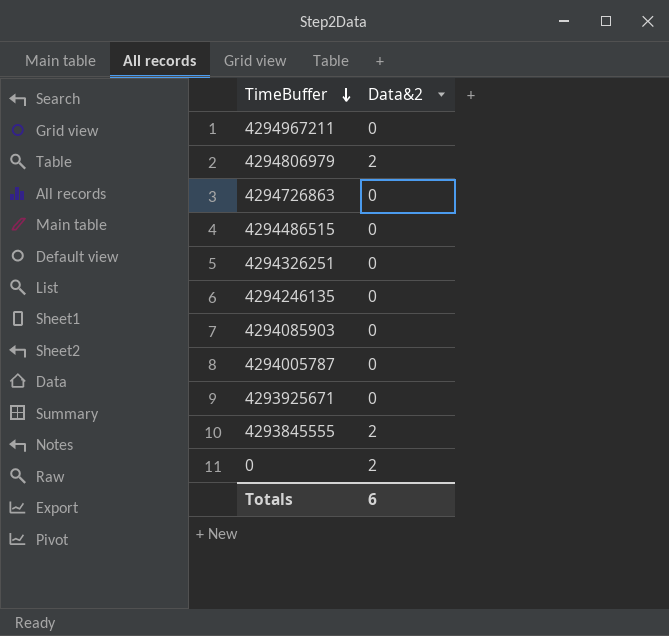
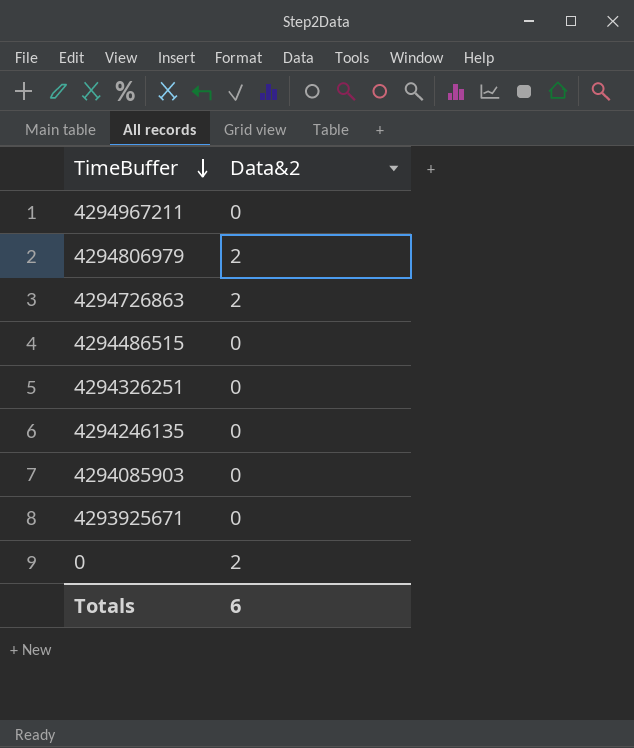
row 4294005787: 0 -> none
row 4293845555: 2 -> none
4294726863 | Data&2: 0 -> 2

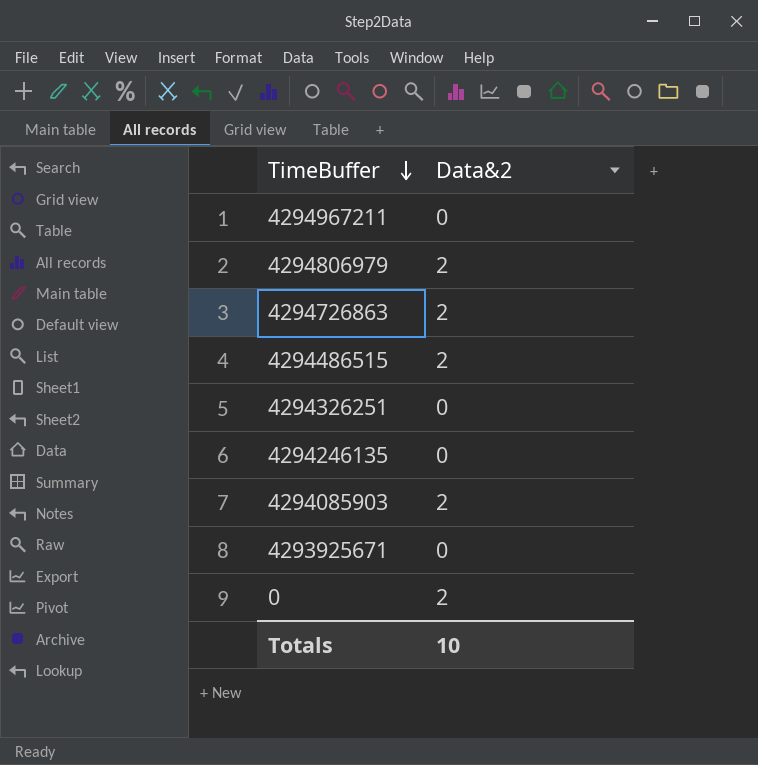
4294486515 | Data&2: 0 -> 2
4294085903 | Data&2: 0 -> 2
Totals | Data&2: 6 -> 10

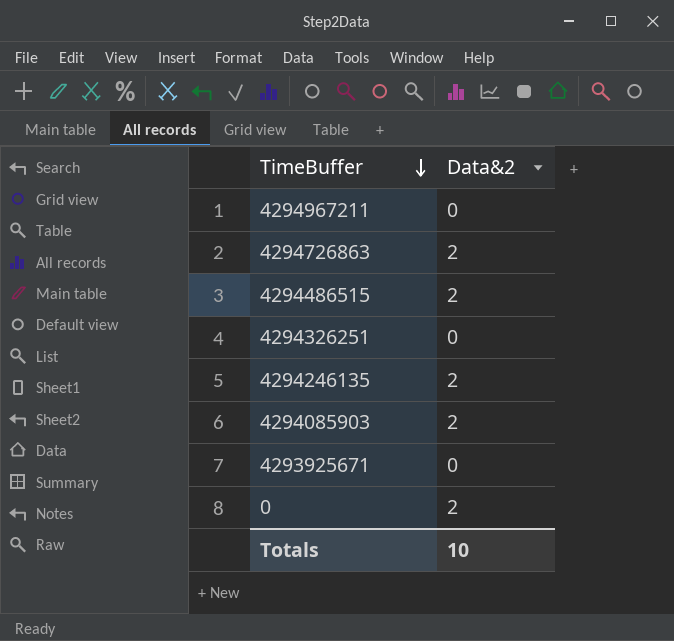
row 4294806979: 2 -> none
4294246135 | Data&2: 0 -> 2

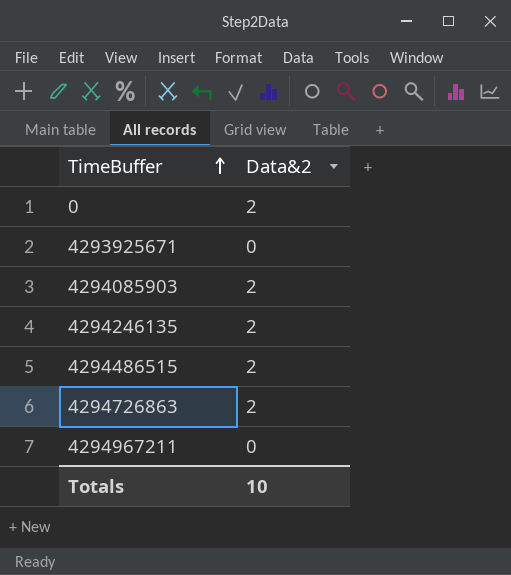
row order: TimeBuffer descending -> TimeBuffer ascending
row 4294326251: 0 -> none

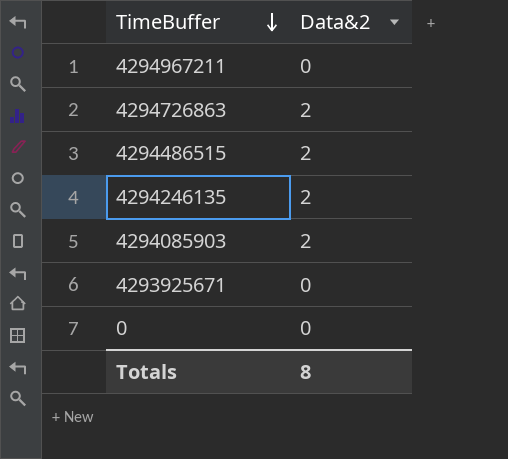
row order: TimeBuffer ascending -> TimeBuffer descending
0 | Data&2: 2 -> 0
Totals | Data&2: 10 -> 8

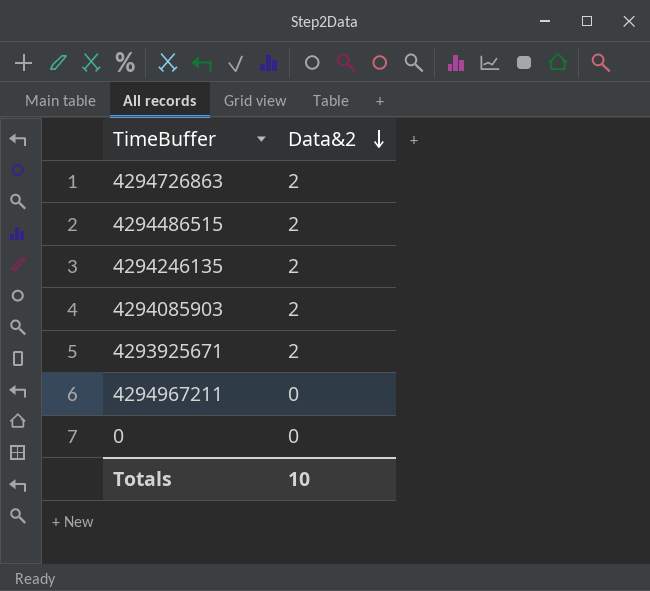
row order: TimeBuffer descending -> Data&2 descending
4293925671 | Data&2: 0 -> 2
Totals | Data&2: 8 -> 10

